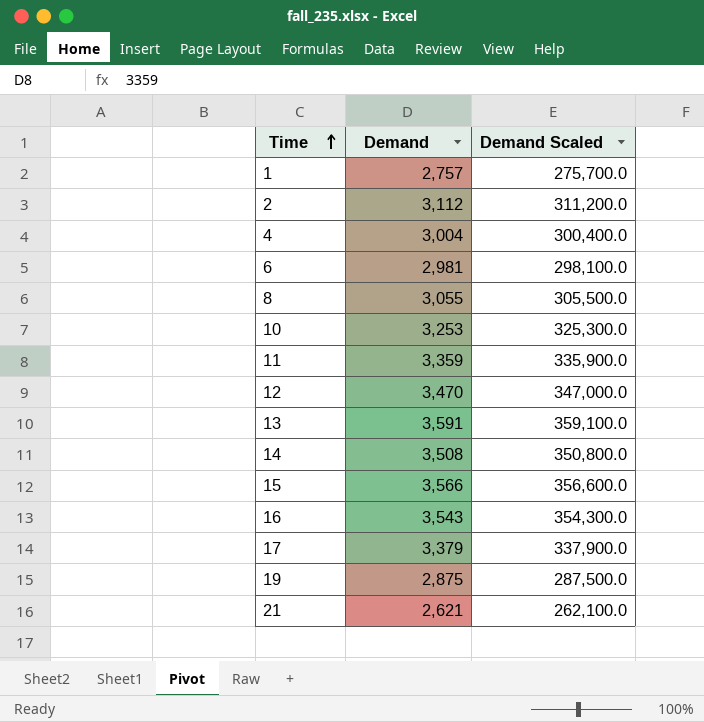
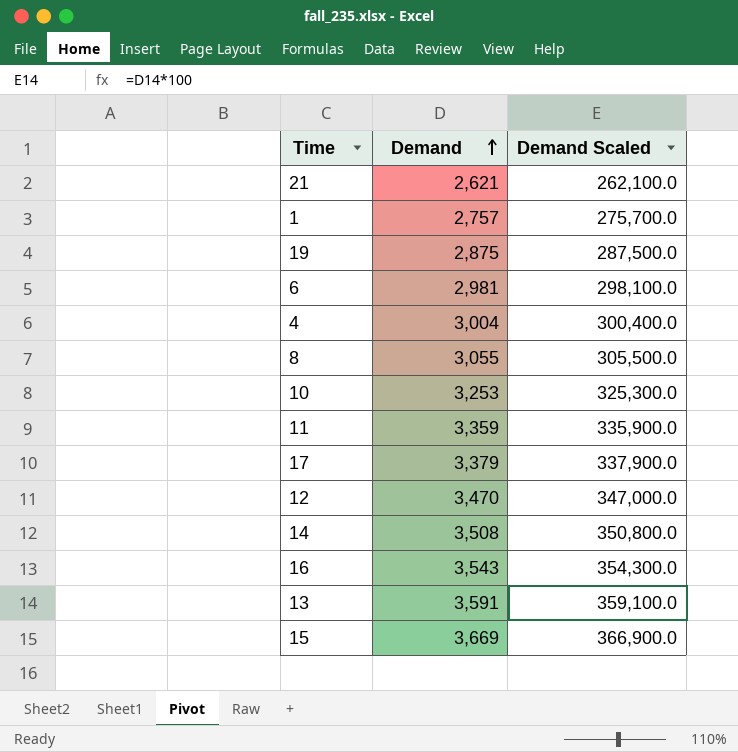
row order: Time ascending -> Demand ascending
row 2: 3,112 | 311,200.0 -> none
15 | Demand: 3,566 -> 3,669
15 | Demand Scaled: 356,600.0 -> 366,900.0

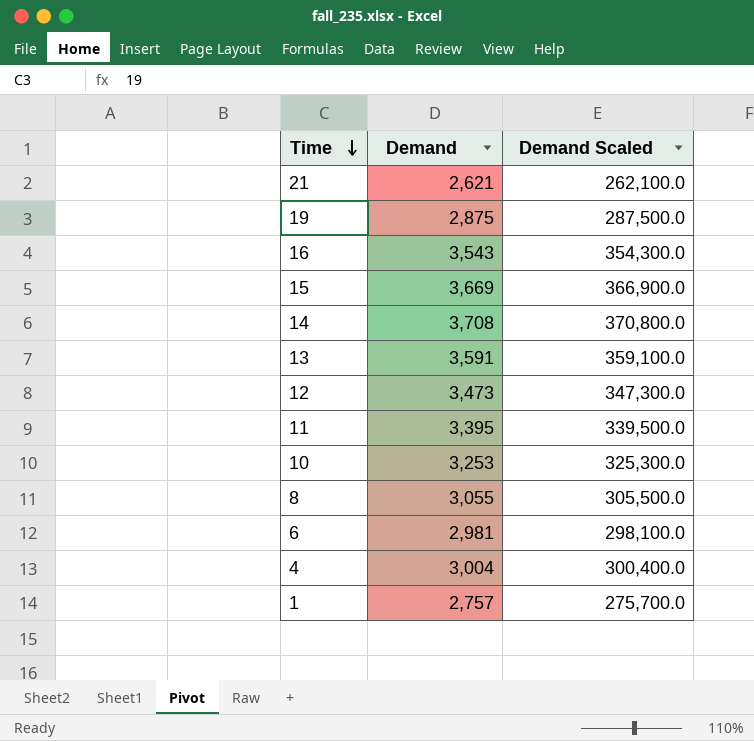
row order: Demand ascending -> Time descending
row 17: 3,379 | 337,900.0 -> none
14 | Demand: 3,508 -> 3,708
14 | Demand Scaled: 350,800.0 -> 370,800.0
12 | Demand: 3,470 -> 3,473
12 | Demand Scaled: 347,000.0 -> 347,300.0
11 | Demand: 3,359 -> 3,395
11 | Demand Scaled: 335,900.0 -> 339,500.0

